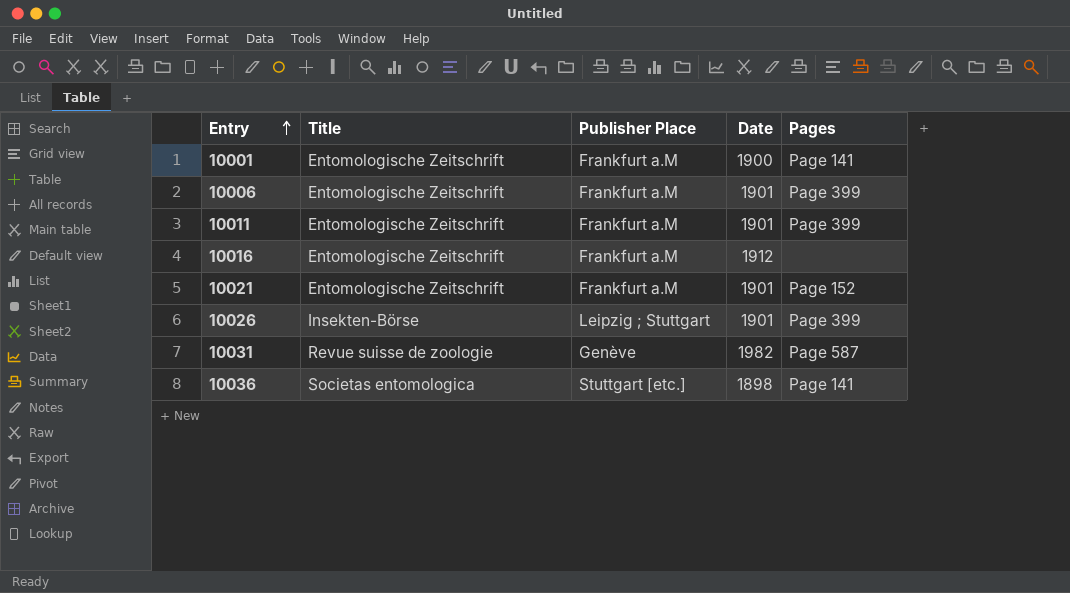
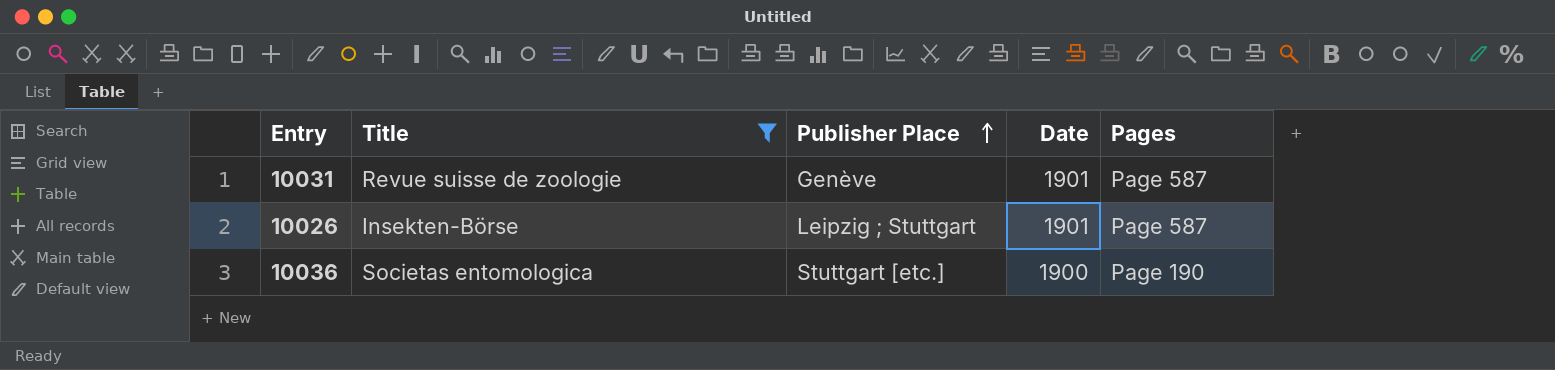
filter: none -> Title != Entomologische Zeitschrift
row order: Entry ascending -> Publisher Place ascending
10031 | Date: 1982 -> 1901
10026 | Pages: Page 399 -> Page 587
10036 | Date: 1898 -> 1900
10036 | Pages: Page 141 -> Page 190

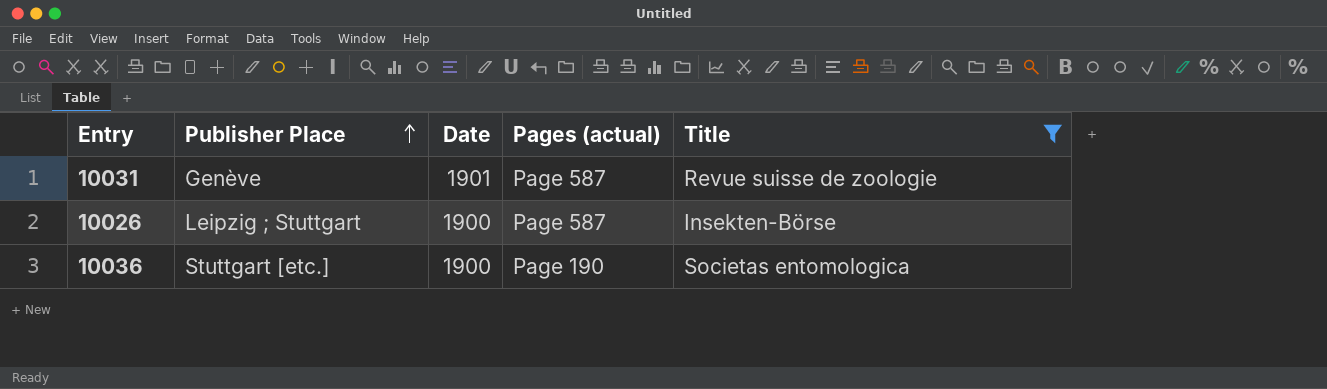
column name: Pages -> Pages (actual)
column Title | position: 2 -> 5
10026 | Date: 1901 -> 1900

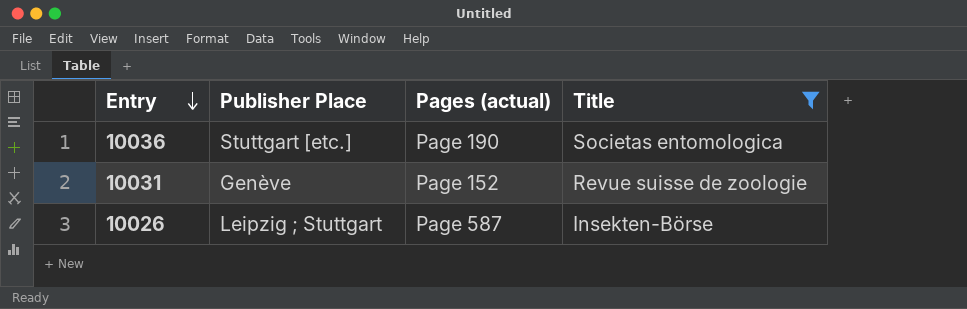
row order: Publisher Place ascending -> Entry descending
column Date | position: 3 -> none
10031 | Pages (actual): Page 587 -> Page 152

